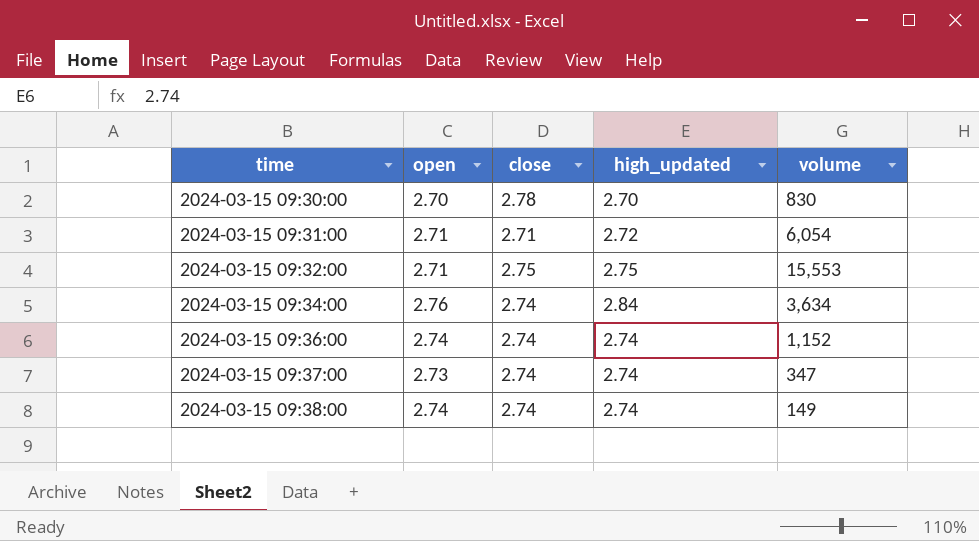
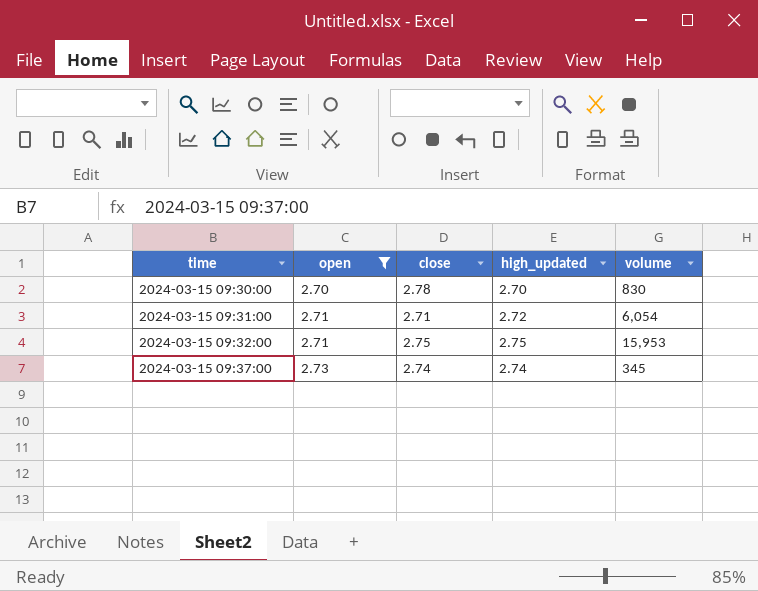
filter: none -> open <= 2.73
2024-03-15 09:32:00 | volume: 15,553 -> 15,953
2024-03-15 09:37:00 | volume: 347 -> 345

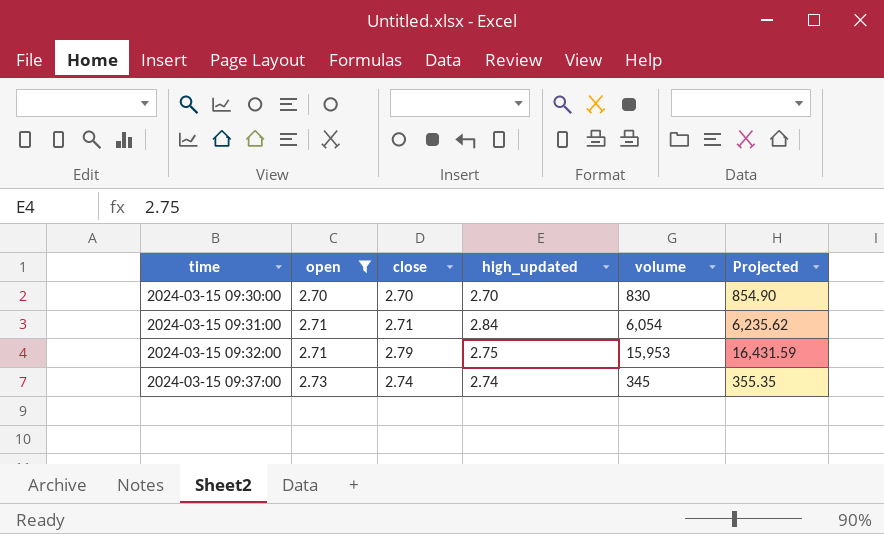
column Projected | formula: none -> [volume] * 1.03
2024-03-15 09:30:00 | close: 2.78 -> 2.70
2024-03-15 09:31:00 | high_updated: 2.72 -> 2.84
2024-03-15 09:32:00 | close: 2.75 -> 2.79

